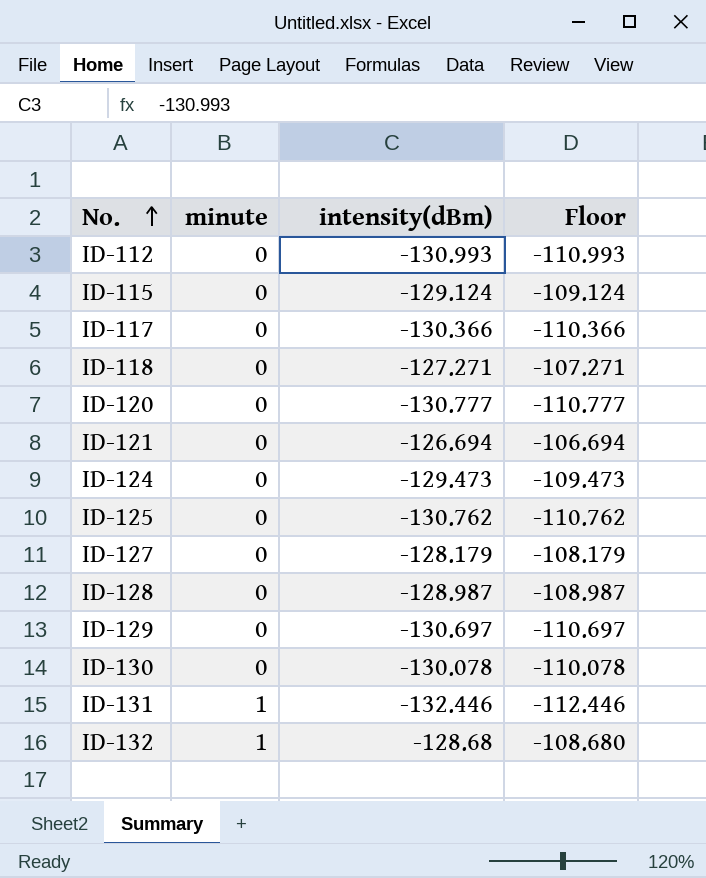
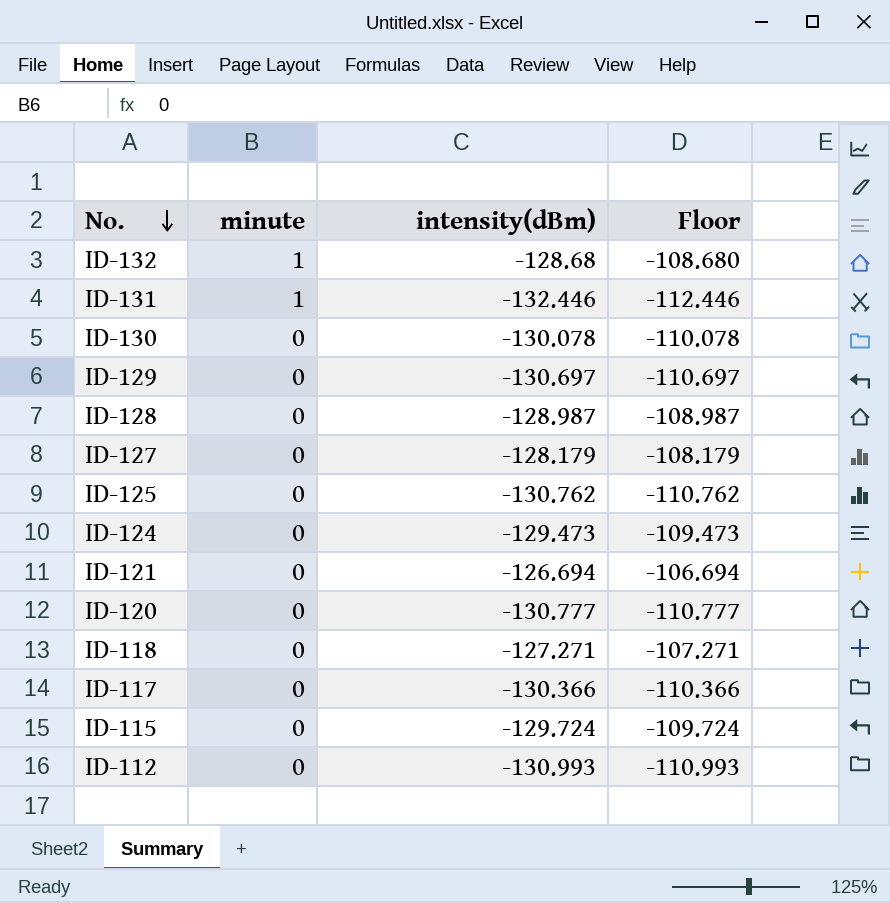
row order: No. ascending -> No. descending
ID-115 | intensity(dBm): -129.124 -> -129.724
ID-115 | Floor: -109.124 -> -109.724

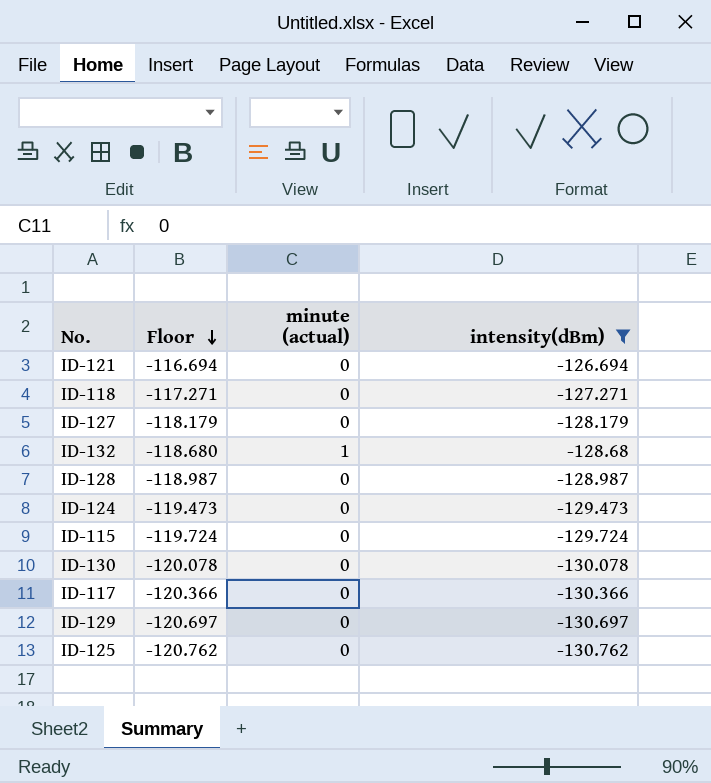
filter: none -> intensity(dBm) >= -130.762
row order: No. descending -> Floor descending
column Floor | formula: [intensity(dBm)] + 20 -> [intensity(dBm)] + 10
column Floor | position: 4 -> 2
column name: minute -> minute (actual)

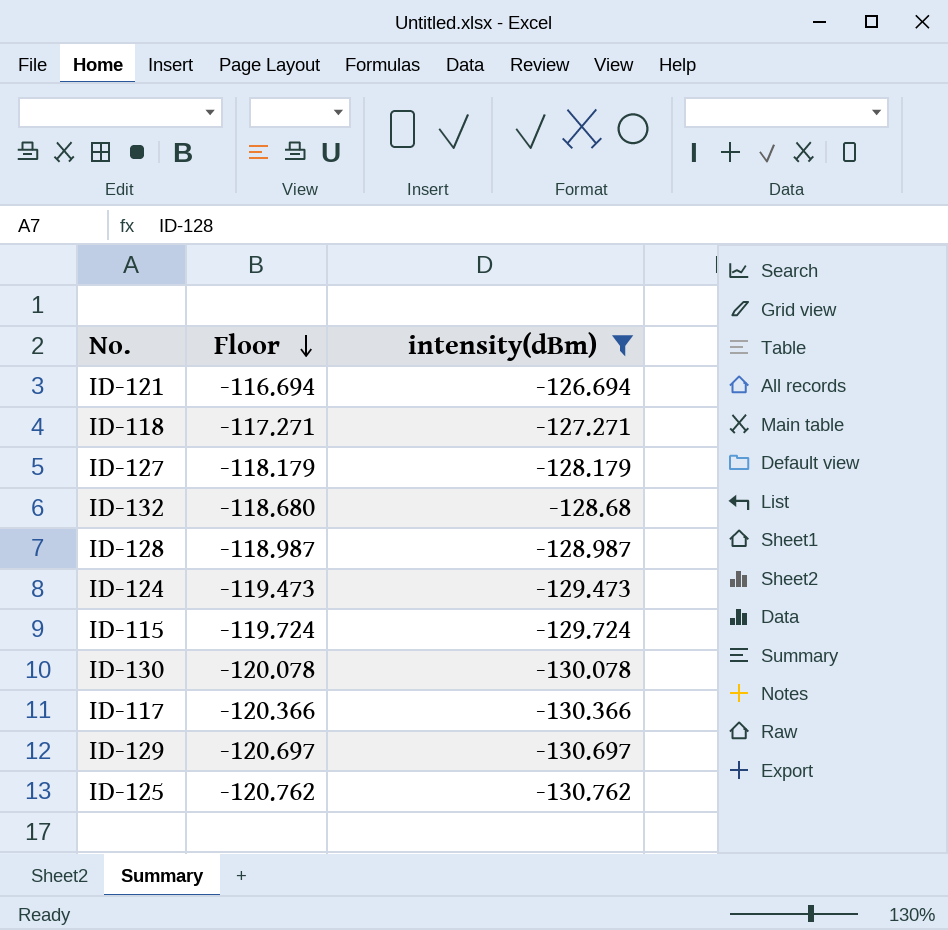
column minute (actual) | position: 3 -> none

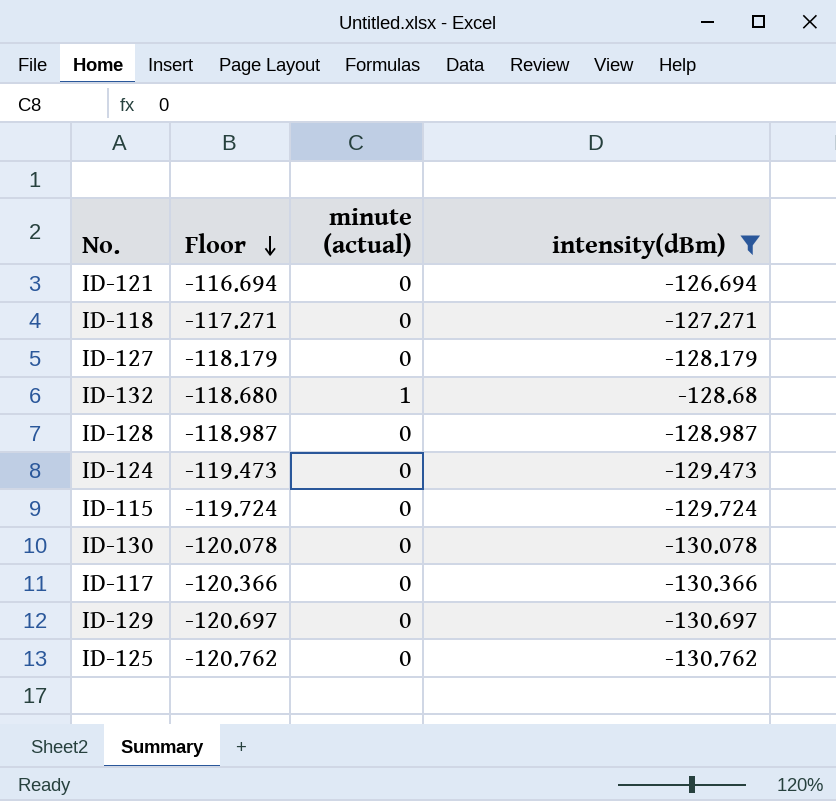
column minute (actual) | position: none -> 3

